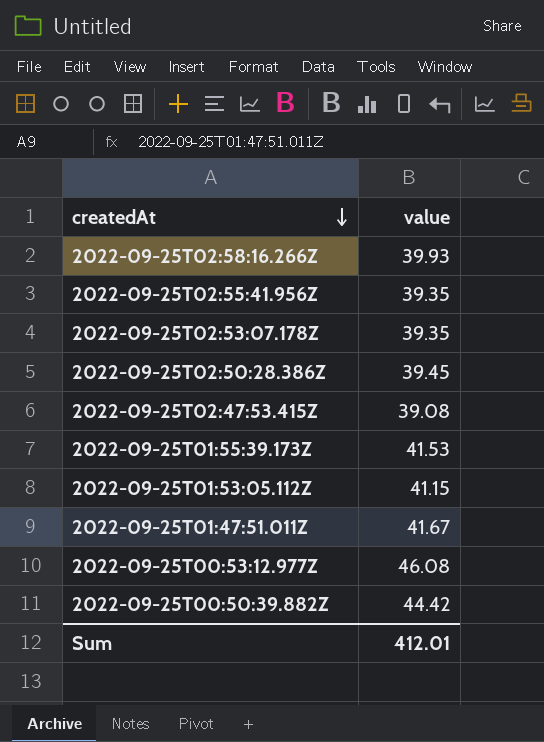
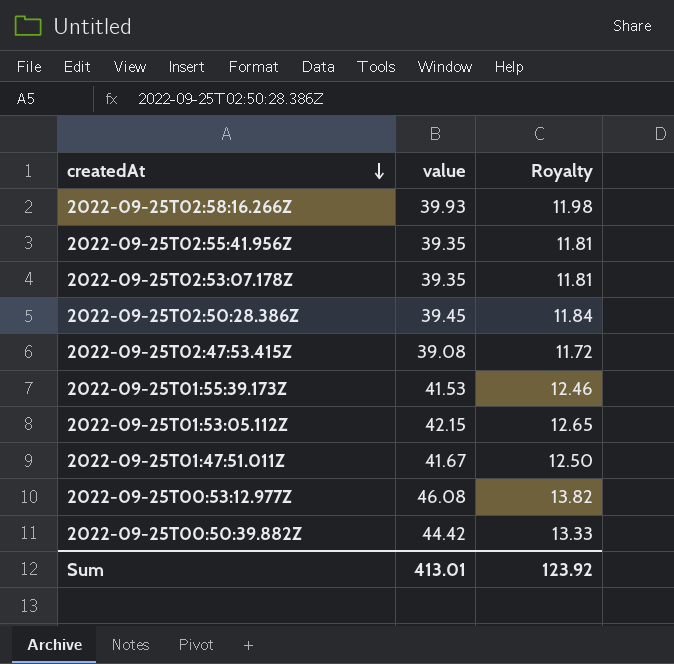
column Royalty | formula: none -> [value] * 0.3
2022-09-25T01:53:05.112Z | value: 41.15 -> 42.15
Sum | value: 412.01 -> 413.01

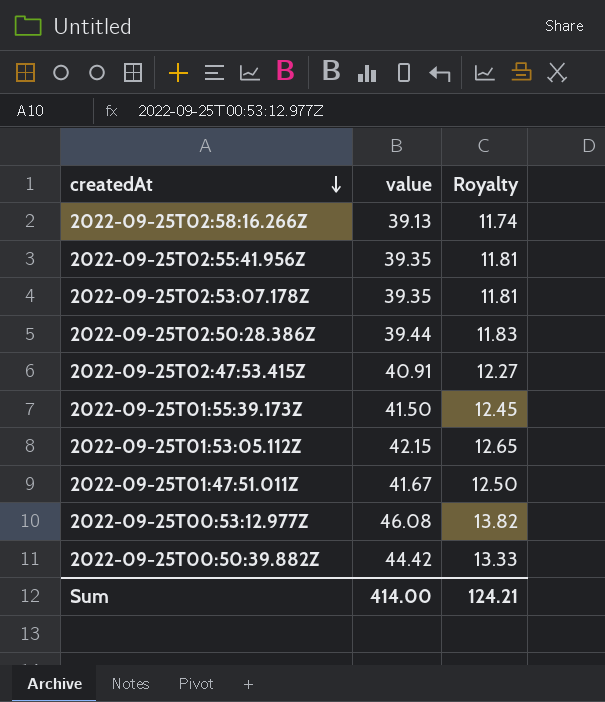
2022-09-25T02:58:16.266Z | value: 39.93 -> 39.13
2022-09-25T02:58:16.266Z | Royalty: 11.98 -> 11.74
2022-09-25T02:50:28.386Z | value: 39.45 -> 39.44
2022-09-25T02:50:28.386Z | Royalty: 11.84 -> 11.83
2022-09-25T02:47:53.415Z | value: 39.08 -> 40.91
2022-09-25T02:47:53.415Z | Royalty: 11.72 -> 12.27
2022-09-25T01:55:39.173Z | value: 41.53 -> 41.50
2022-09-25T01:55:39.173Z | Royalty: 12.46 -> 12.45
Sum | value: 413.01 -> 414.00
Sum | Royalty: 123.92 -> 124.21

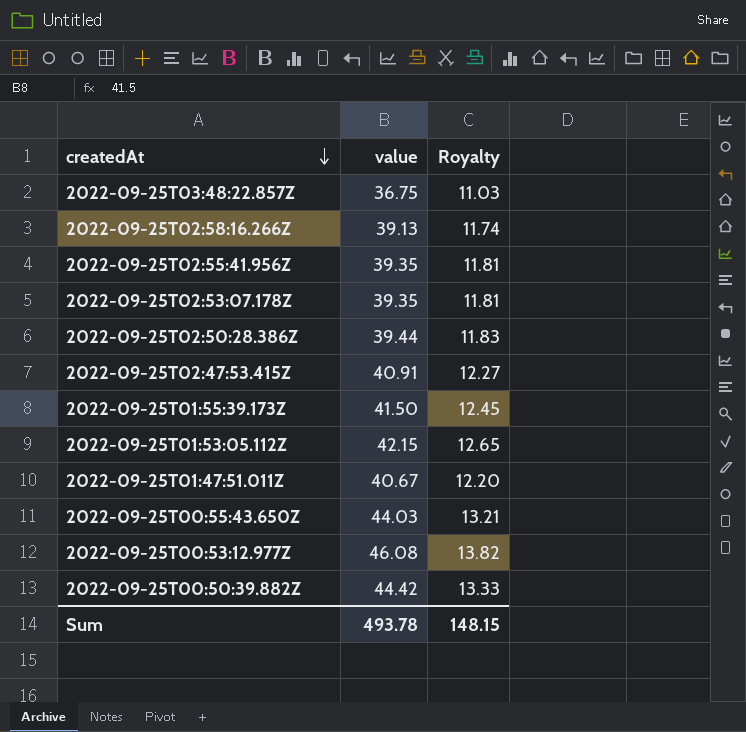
row 2022-09-25T03:48:22.857Z: none -> 36.75 | 11.03
2022-09-25T01:47:51.011Z | value: 41.67 -> 40.67
2022-09-25T01:47:51.011Z | Royalty: 12.50 -> 12.20
row 2022-09-25T00:55:43.650Z: none -> 44.03 | 13.21
Sum | value: 414.00 -> 493.78
Sum | Royalty: 124.21 -> 148.15

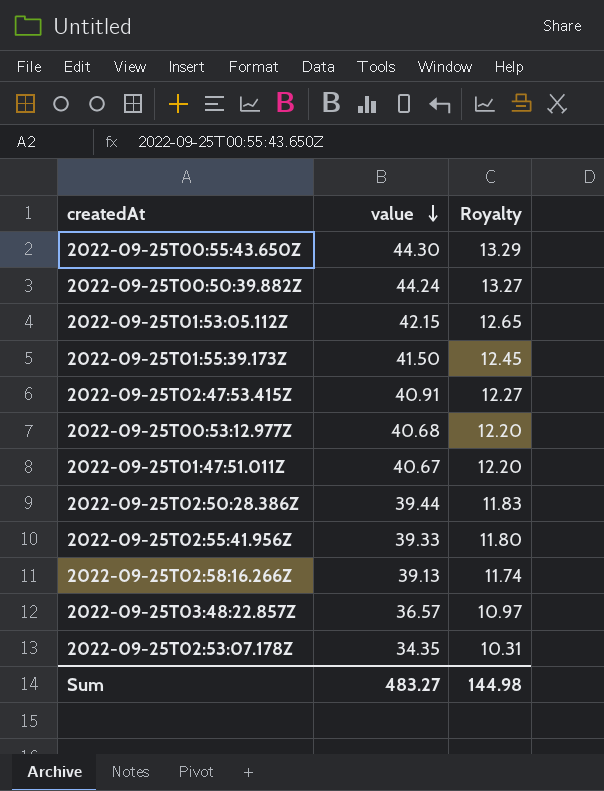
row order: createdAt descending -> value descending
2022-09-25T00:55:43.650Z | value: 44.03 -> 44.30
2022-09-25T00:55:43.650Z | Royalty: 13.21 -> 13.29
2022-09-25T00:50:39.882Z | value: 44.42 -> 44.24
2022-09-25T00:50:39.882Z | Royalty: 13.33 -> 13.27
2022-09-25T00:53:12.977Z | value: 46.08 -> 40.68
2022-09-25T00:53:12.977Z | Royalty: 13.82 -> 12.20
2022-09-25T02:55:41.956Z | value: 39.35 -> 39.33
2022-09-25T02:55:41.956Z | Royalty: 11.81 -> 11.80
2022-09-25T03:48:22.857Z | value: 36.75 -> 36.57
2022-09-25T03:48:22.857Z | Royalty: 11.03 -> 10.97
2022-09-25T02:53:07.178Z | value: 39.35 -> 34.35
2022-09-25T02:53:07.178Z | Royalty: 11.81 -> 10.31
Sum | value: 493.78 -> 483.27
Sum | Royalty: 148.15 -> 144.98

